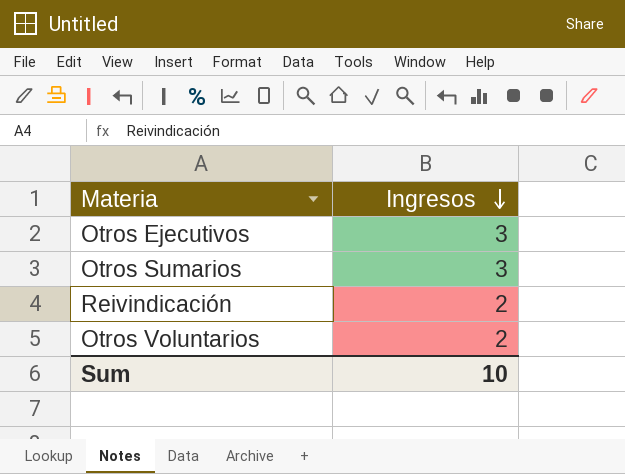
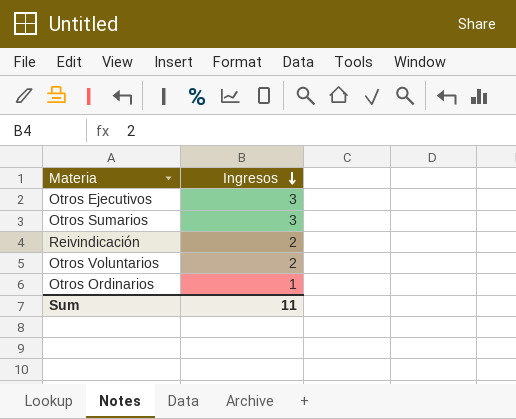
row Otros Ordinarios: none -> 1
Sum | Ingresos: 10 -> 11

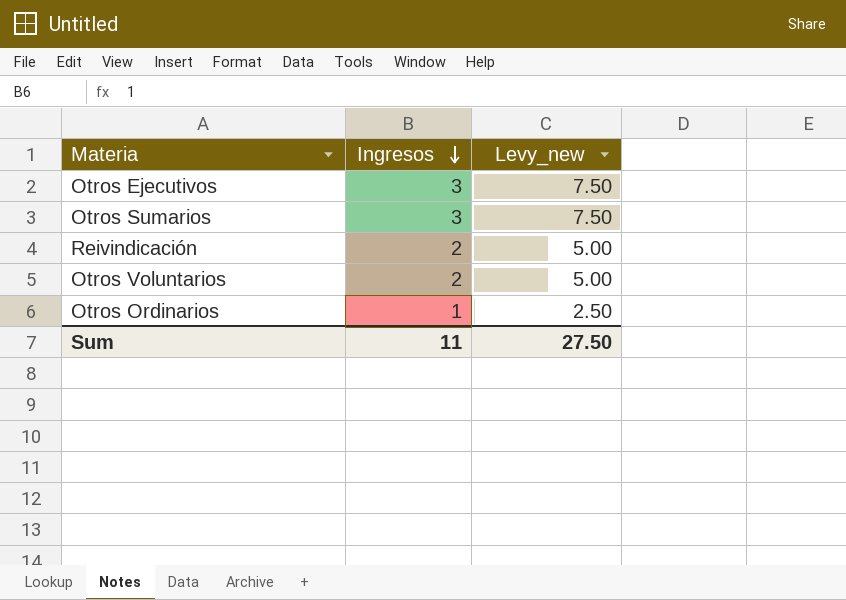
column Levy_new | formula: none -> [Ingresos] * 2.5

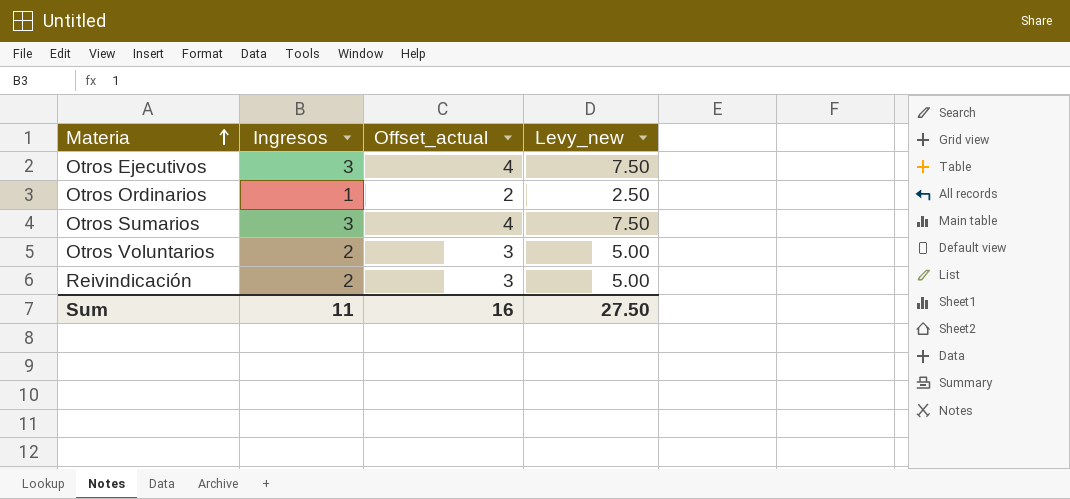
row order: Ingresos descending -> Materia ascending
column Offset_actual | formula: none -> [Ingresos] + 1

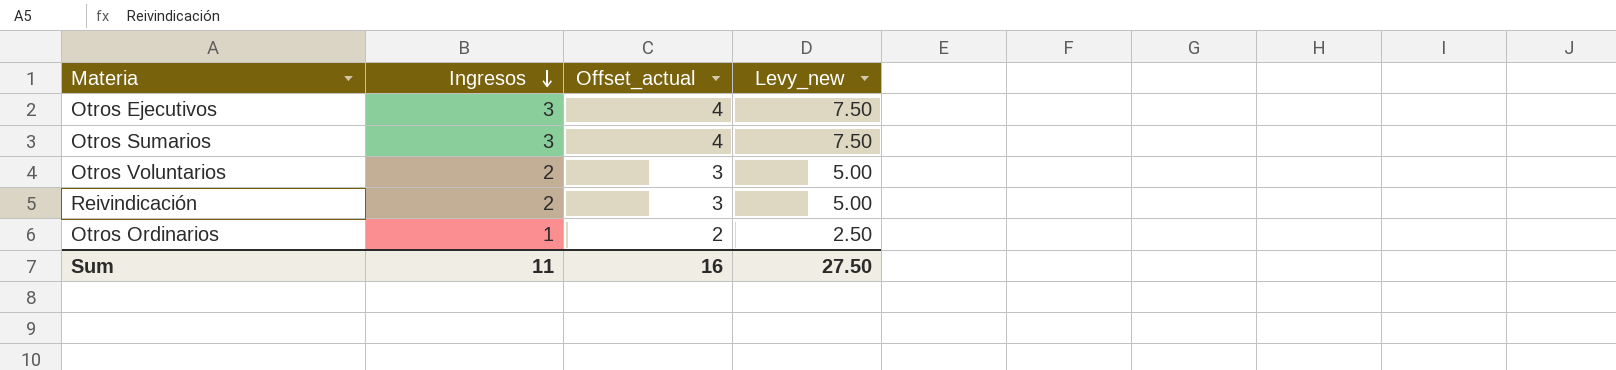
row order: Materia ascending -> Ingresos descending

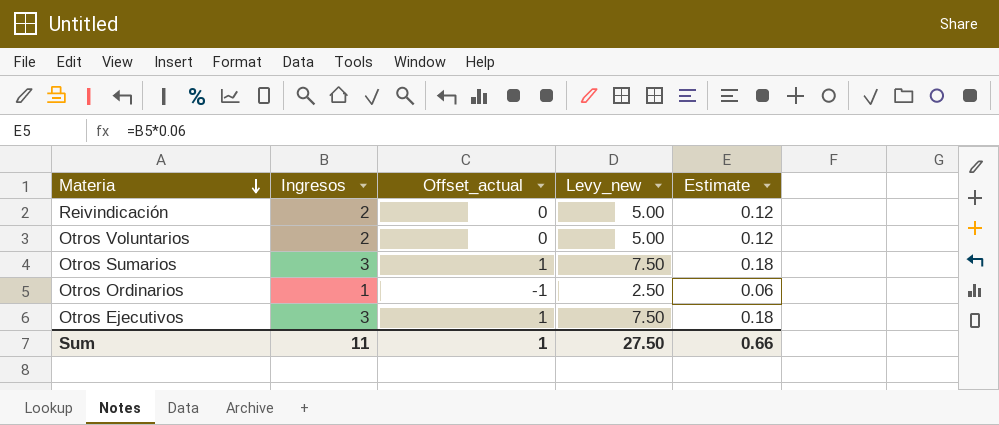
row order: Ingresos descending -> Materia descending
column Offset_actual | formula: [Ingresos] + 1 -> [Ingresos] - 2
column Estimate | formula: none -> [Ingresos] * 0.06
Sum | Offset_actual: 16 -> 1

